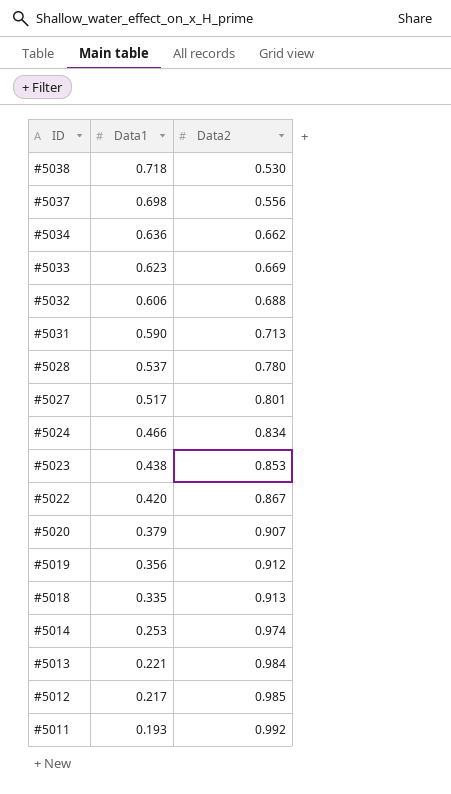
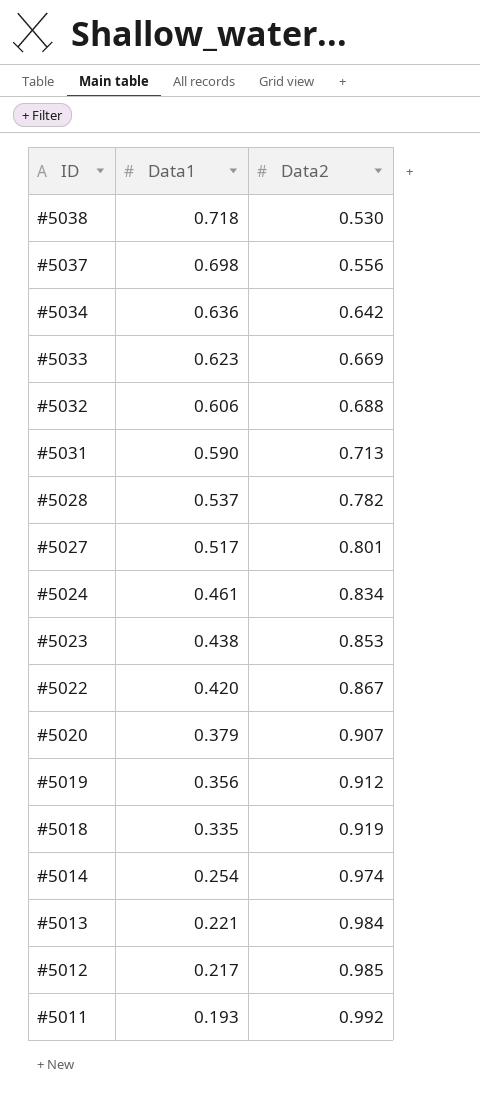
#5034 | Data2: 0.662 -> 0.642
#5028 | Data2: 0.780 -> 0.782
#5024 | Data1: 0.466 -> 0.461
#5018 | Data2: 0.913 -> 0.919
#5014 | Data1: 0.253 -> 0.254

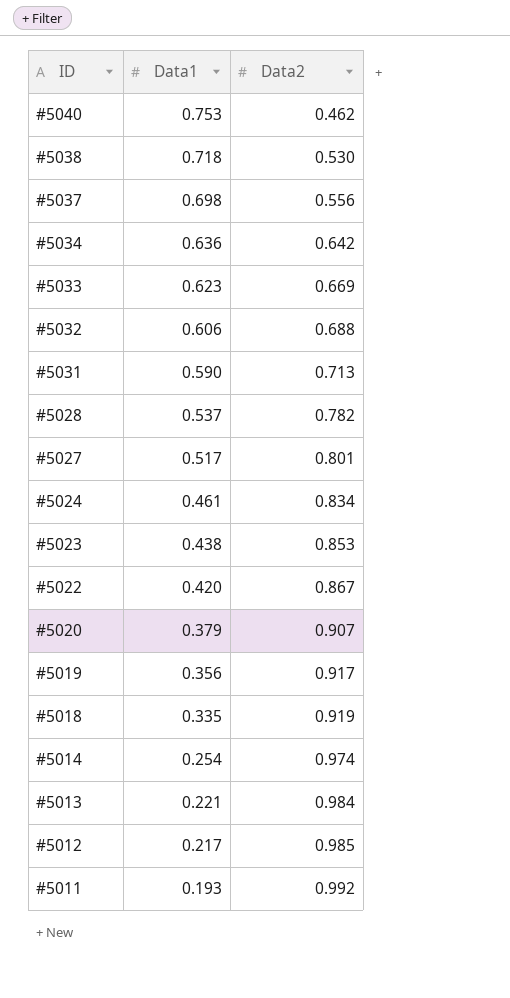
row #5040: none -> 0.753 | 0.462
#5019 | Data2: 0.912 -> 0.917

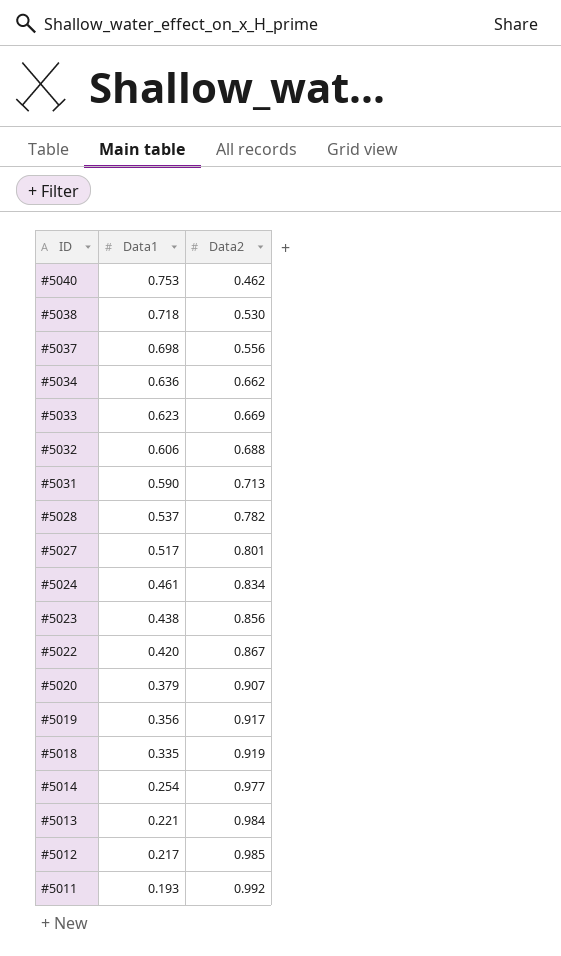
#5034 | Data2: 0.642 -> 0.662
#5023 | Data2: 0.853 -> 0.856
#5014 | Data2: 0.974 -> 0.977

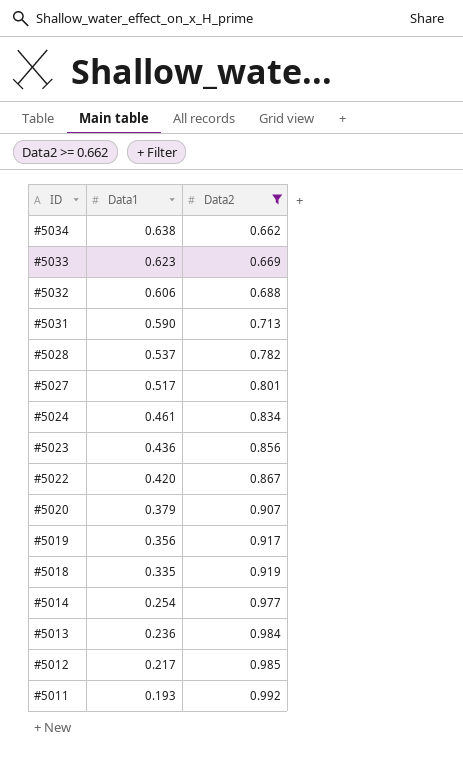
filter: none -> Data2 >= 0.662
#5034 | Data1: 0.636 -> 0.638
#5023 | Data1: 0.438 -> 0.436
#5013 | Data1: 0.221 -> 0.236

